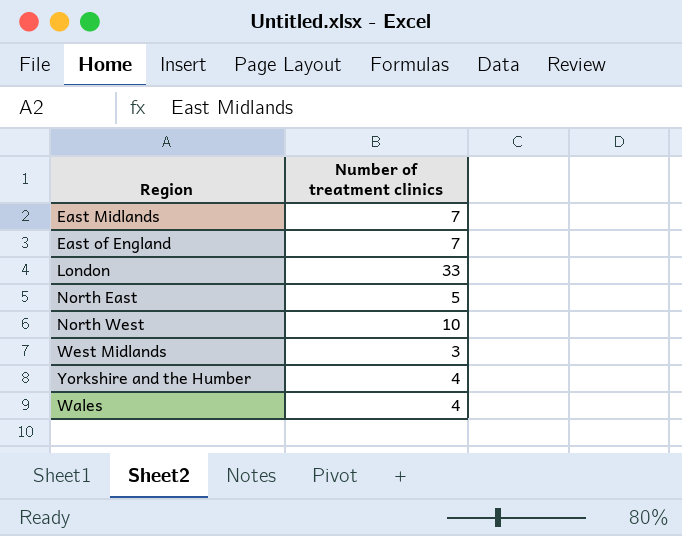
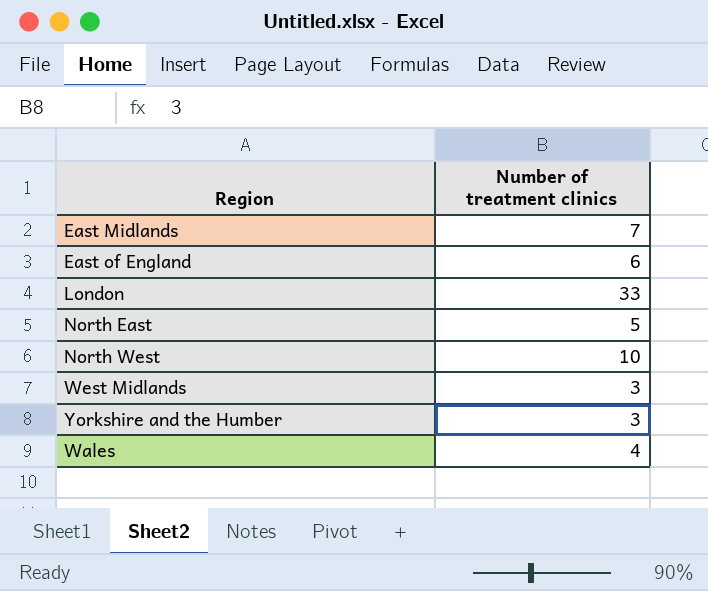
East of England | Number of treatment clinics: 7 -> 6
Yorkshire and the Humber | Number of treatment clinics: 4 -> 3

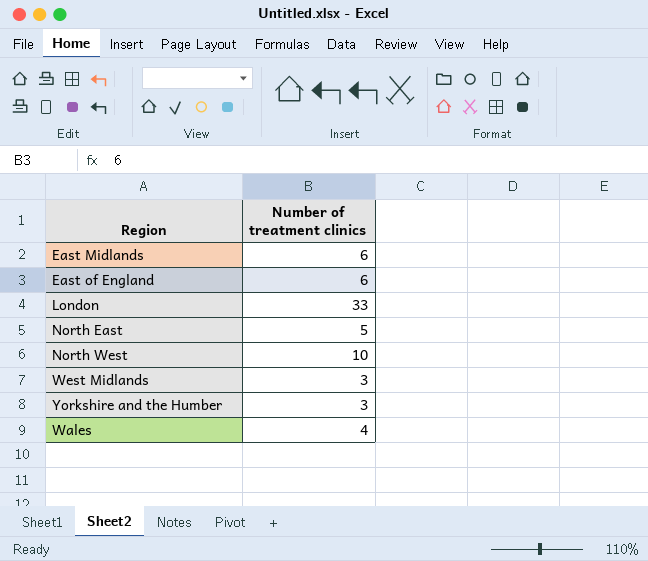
East Midlands | Number of treatment clinics: 7 -> 6

